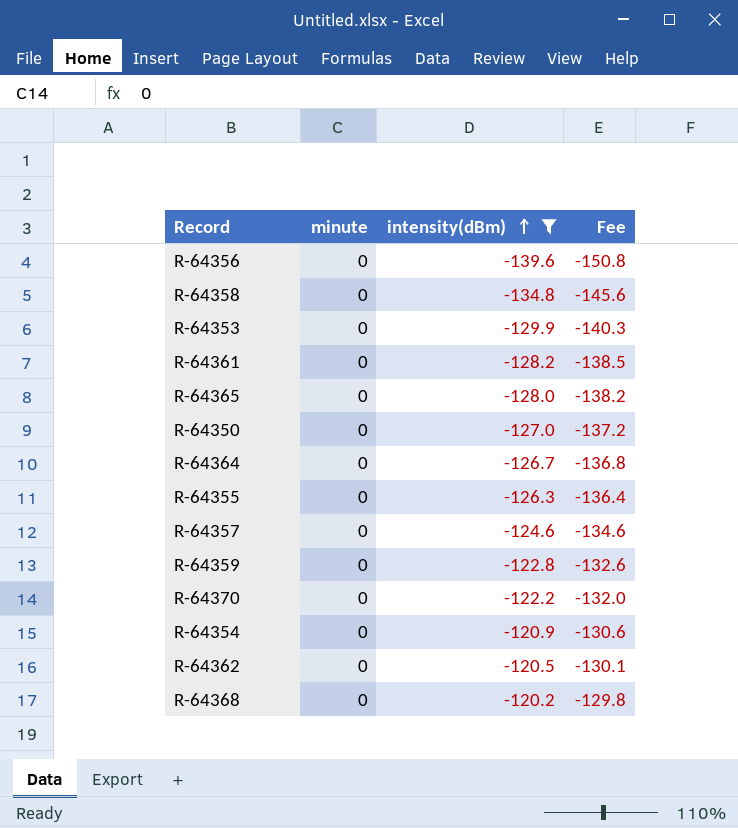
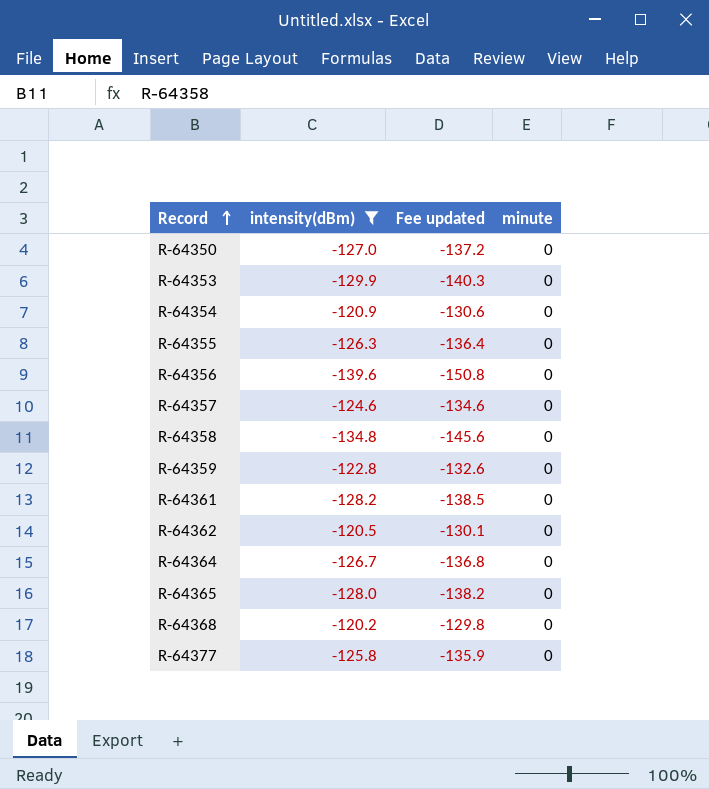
row order: intensity(dBm) ascending -> Record ascending
column name: Fee -> Fee updated
column minute | position: 2 -> 4
row R-64370: 0 | -122.2 | -132.0 -> none
row R-64377: none -> -125.8 | -135.9 | 0

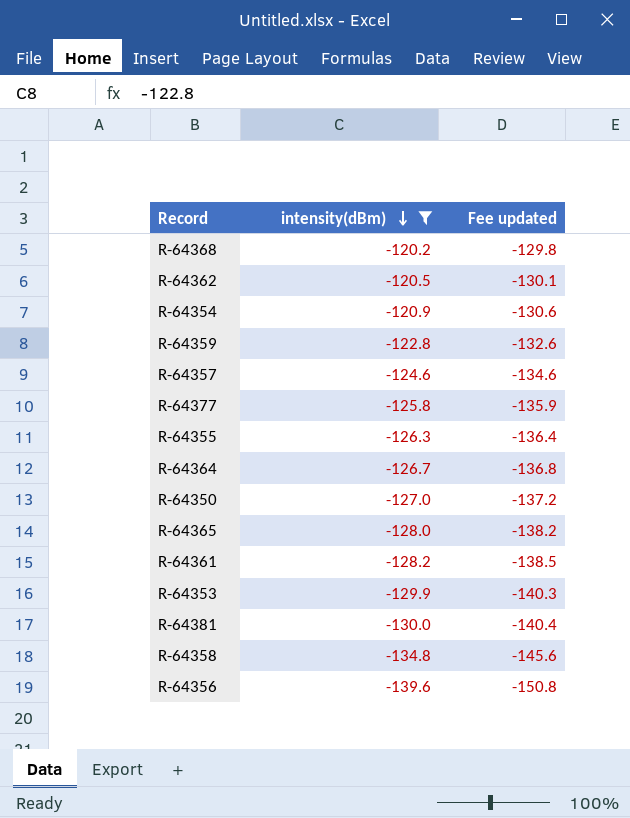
row order: Record ascending -> intensity(dBm) descending
column minute | position: 4 -> none
row R-64381: none -> -130.0 | -140.4

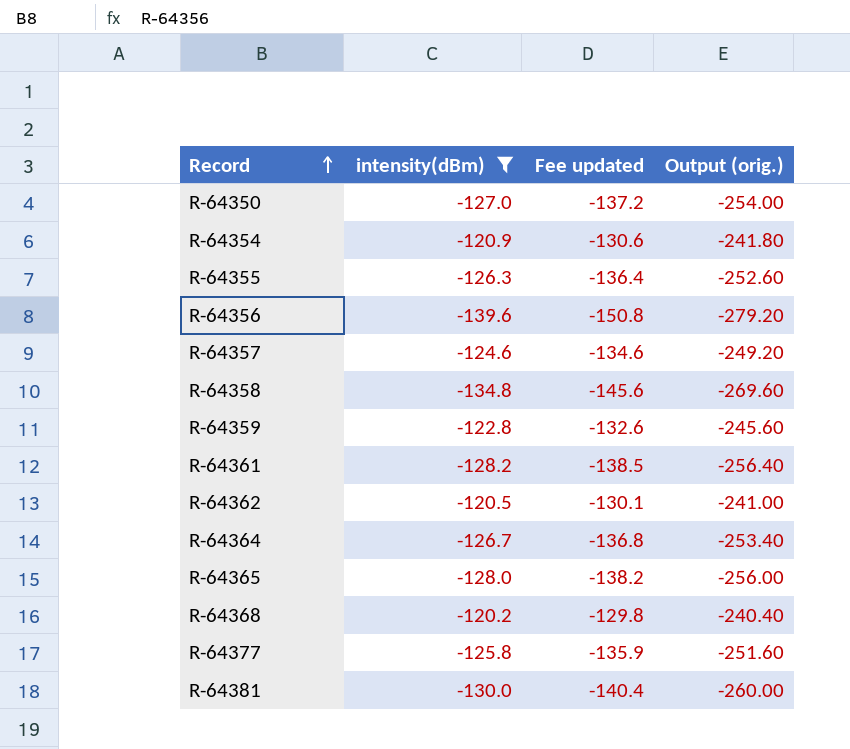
row order: intensity(dBm) descending -> Record ascending
column Output (orig.) | formula: none -> [intensity(dBm)] * 2
row R-64353: -129.9 | -140.3 -> none

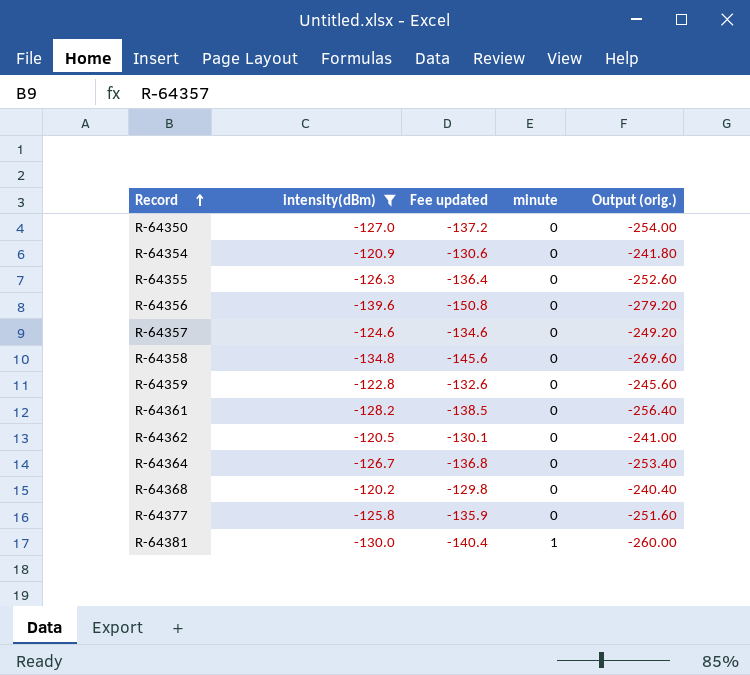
column minute | position: none -> 4
row R-64365: -128.0 | -138.2 | -256.00 -> none

